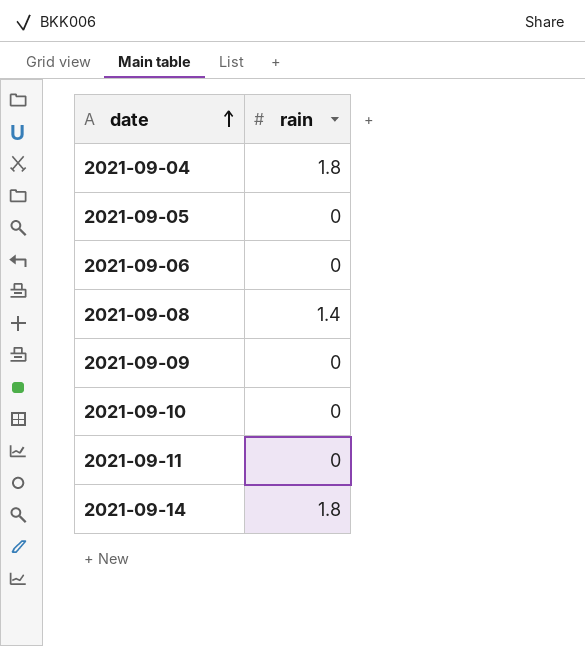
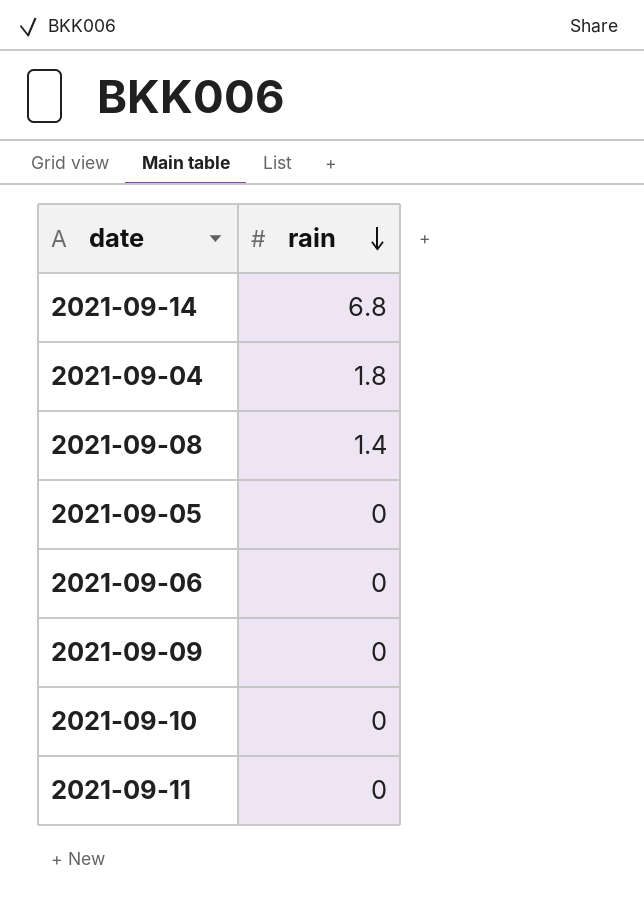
row order: date ascending -> rain descending
2021-09-14 | rain: 1.8 -> 6.8

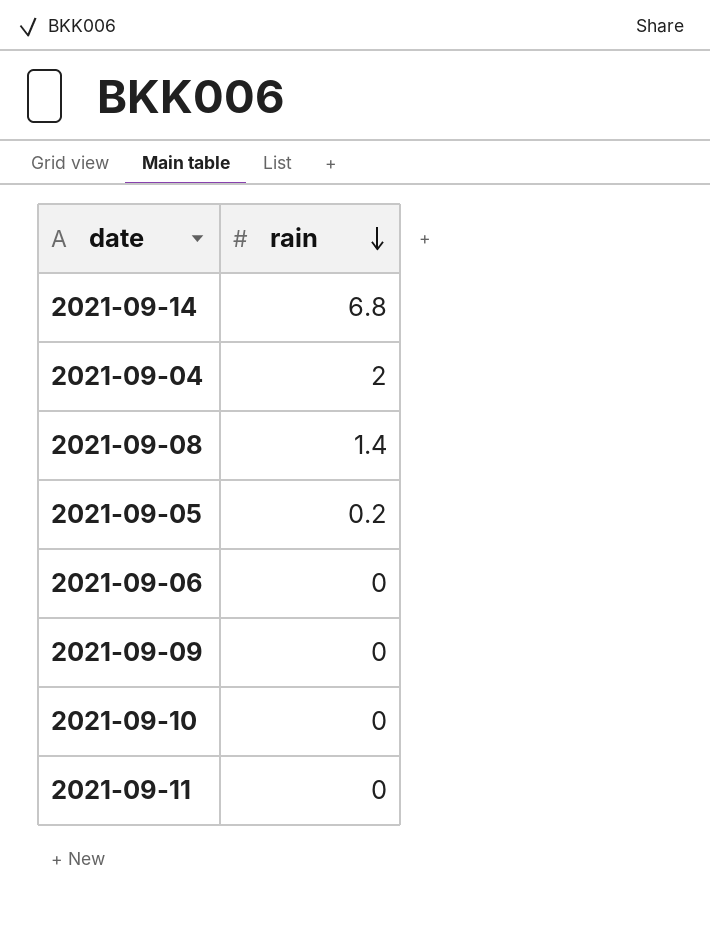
2021-09-04 | rain: 1.8 -> 2
2021-09-05 | rain: 0 -> 0.2

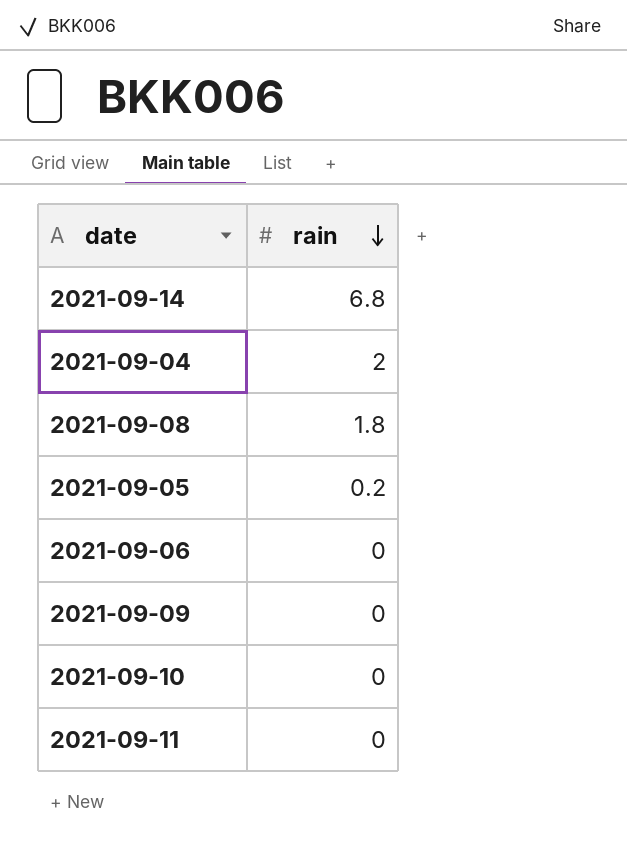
2021-09-08 | rain: 1.4 -> 1.8

